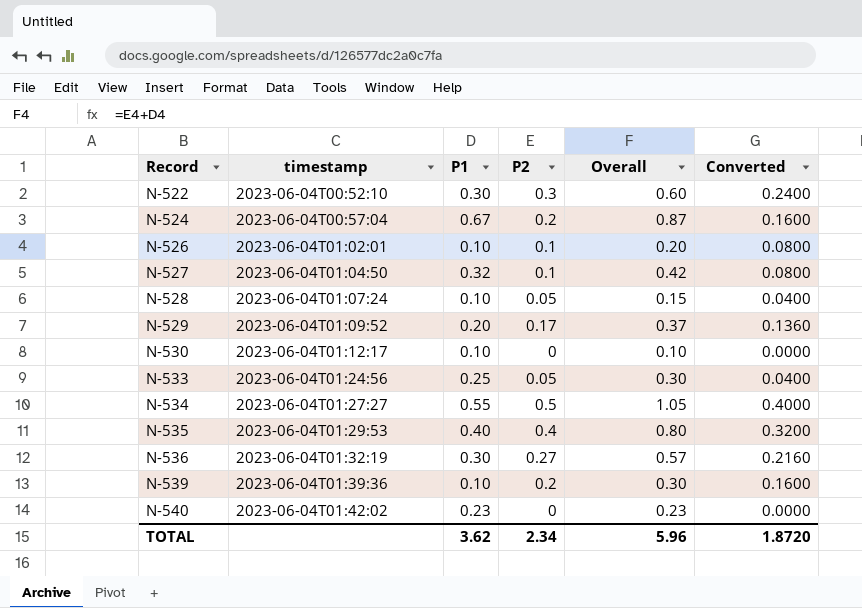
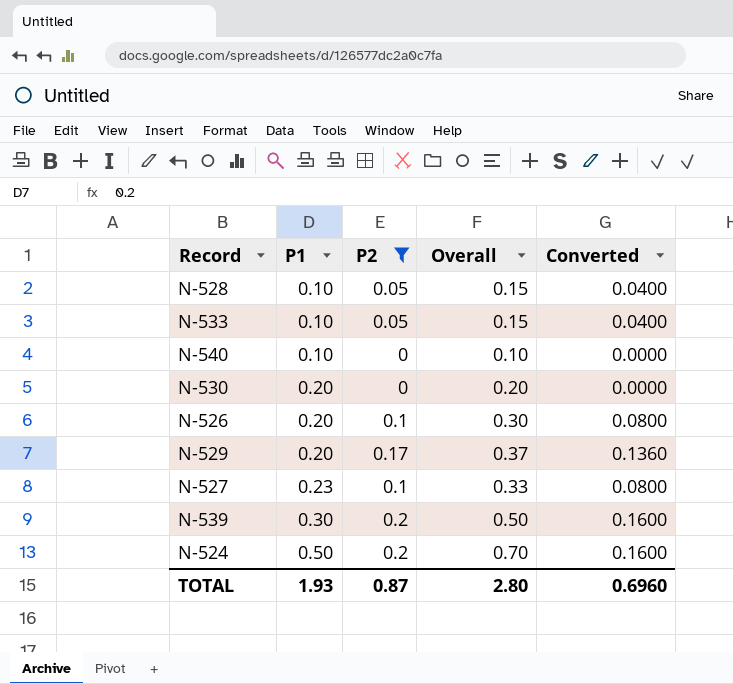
filter: none -> P2 <= 0.2
row order: Record ascending -> P1 ascending
column timestamp | position: 2 -> none
N-533 | P1: 0.25 -> 0.10
N-533 | Overall: 0.30 -> 0.15
N-540 | P1: 0.23 -> 0.10
N-540 | Overall: 0.23 -> 0.10
N-530 | P1: 0.10 -> 0.20
N-530 | Overall: 0.10 -> 0.20
N-526 | P1: 0.10 -> 0.20
N-526 | Overall: 0.20 -> 0.30
N-527 | P1: 0.32 -> 0.23
N-527 | Overall: 0.42 -> 0.33
N-539 | P1: 0.10 -> 0.30
N-539 | Overall: 0.30 -> 0.50
N-524 | P1: 0.67 -> 0.50
N-524 | Overall: 0.87 -> 0.70
TOTAL | P1: 3.62 -> 1.93
TOTAL | P2: 2.34 -> 0.87
TOTAL | Overall: 5.96 -> 2.80
TOTAL | Converted: 1.8720 -> 0.6960

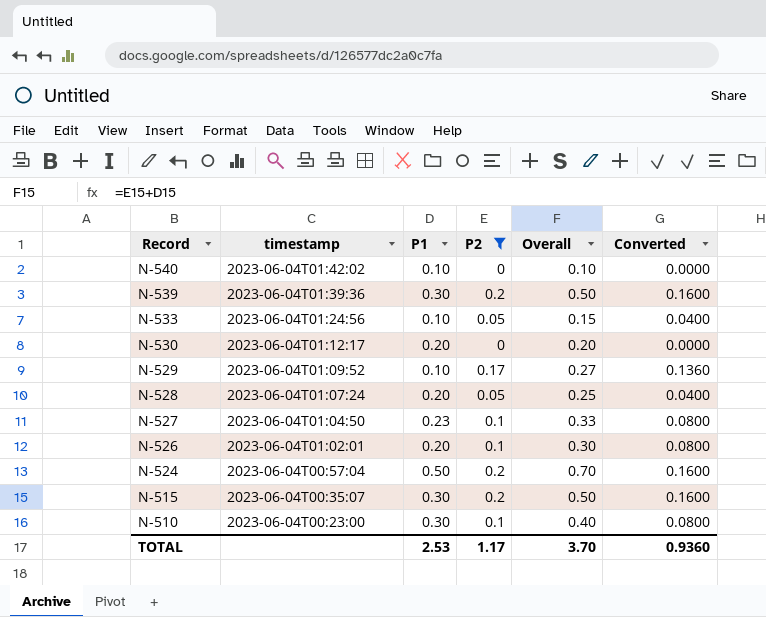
row order: P1 ascending -> Record descending
column timestamp | position: none -> 2
N-529 | P1: 0.20 -> 0.10
N-529 | Overall: 0.37 -> 0.27
N-528 | P1: 0.10 -> 0.20
N-528 | Overall: 0.15 -> 0.25
row N-515: none -> 2023-06-04T00:35:07 | 0.30 | 0.2 | 0.50 | 0.1600
row N-510: none -> 2023-06-04T00:23:00 | 0.30 | 0.1 | 0.40 | 0.0800
TOTAL | P1: 1.93 -> 2.53
TOTAL | P2: 0.87 -> 1.17
TOTAL | Overall: 2.80 -> 3.70
TOTAL | Converted: 0.6960 -> 0.9360

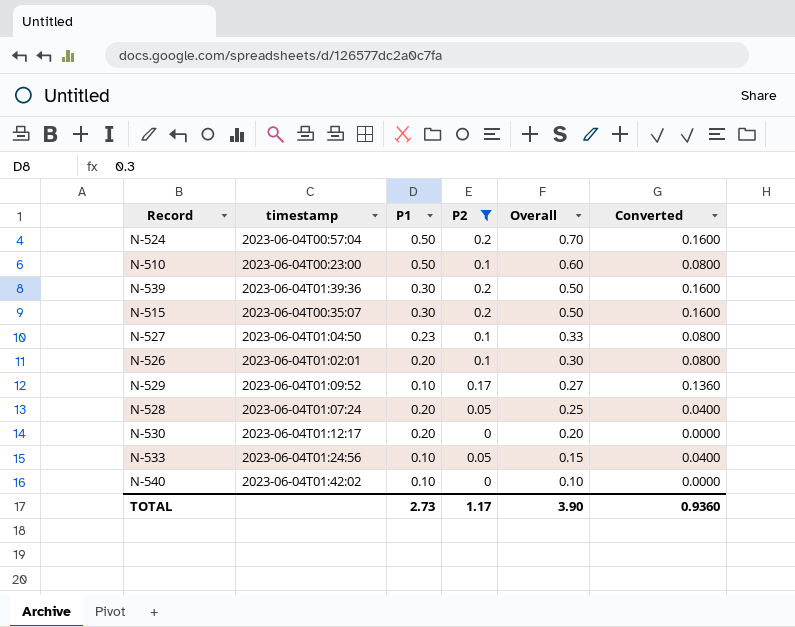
row order: Record descending -> Overall descending
N-510 | P1: 0.30 -> 0.50
N-510 | Overall: 0.40 -> 0.60
TOTAL | P1: 2.53 -> 2.73
TOTAL | Overall: 3.70 -> 3.90

